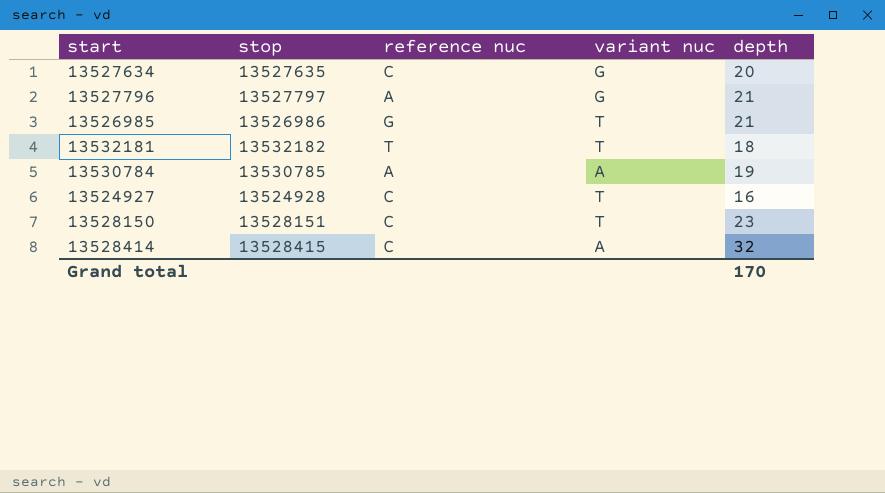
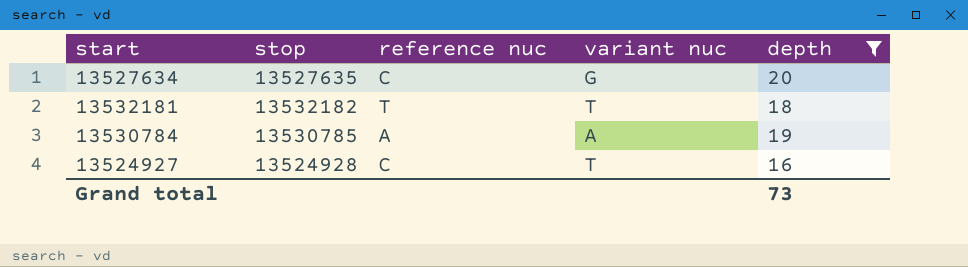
filter: none -> depth <= 20
Grand total | depth: 170 -> 73

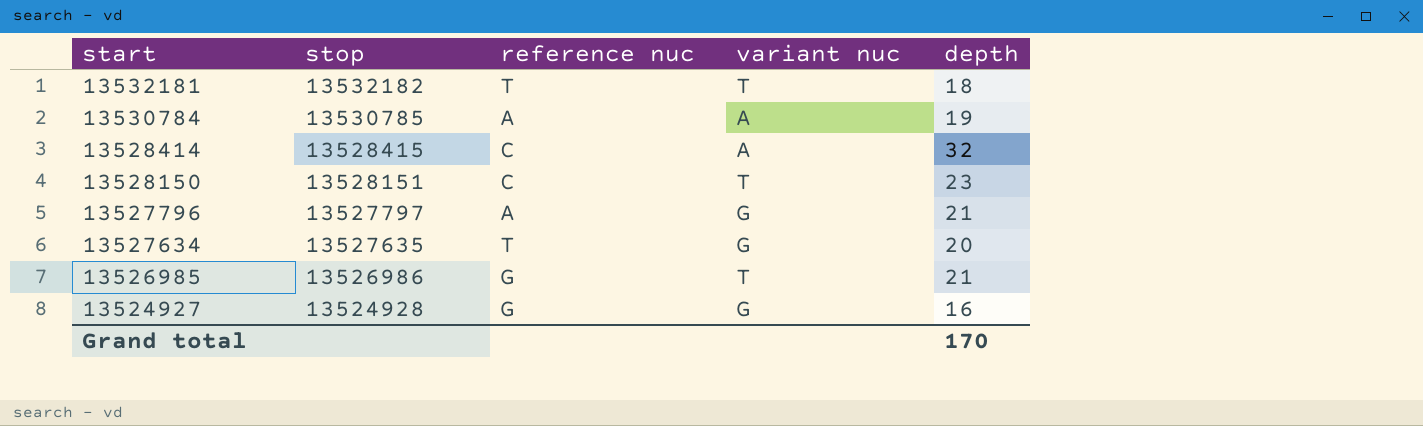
filter: depth <= 20 -> none
row order: none -> start descending
13527634 | reference nuc: C -> T
13524927 | reference nuc: C -> G
13524927 | variant nuc: T -> G
Grand total | depth: 73 -> 170

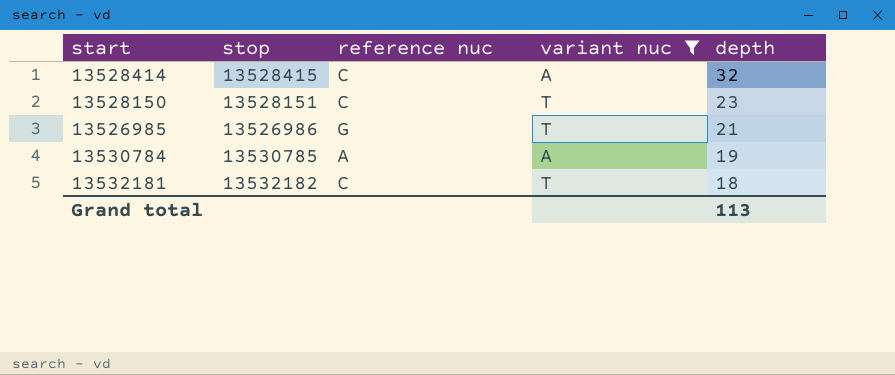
filter: none -> variant nuc != G
row order: start descending -> depth descending
13532181 | reference nuc: T -> C
Grand total | depth: 170 -> 113

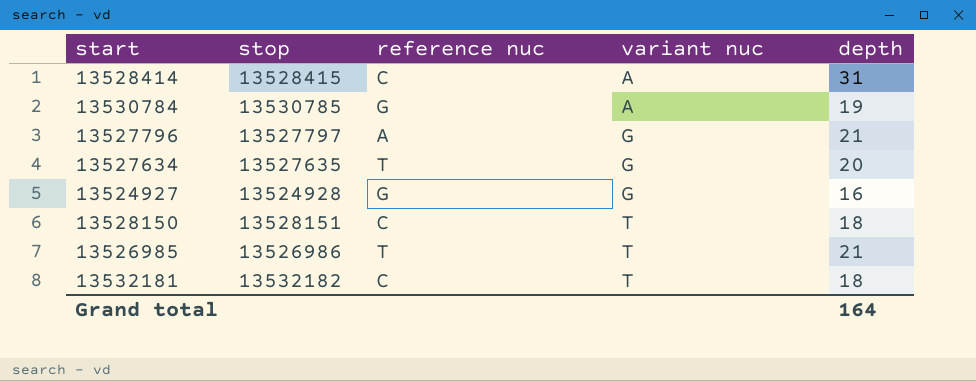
filter: variant nuc != G -> none
row order: depth descending -> variant nuc ascending
13528414 | depth: 32 -> 31
13530784 | reference nuc: A -> G
13528150 | depth: 23 -> 18
13526985 | reference nuc: G -> T
Grand total | depth: 113 -> 164

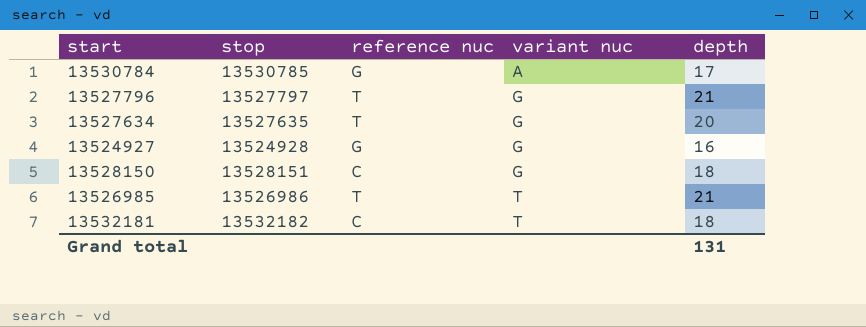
row 13528414: 13528415 | C | A | 31 -> none
13530784 | depth: 19 -> 17
13527796 | reference nuc: A -> T
13528150 | variant nuc: T -> G
Grand total | depth: 164 -> 131

